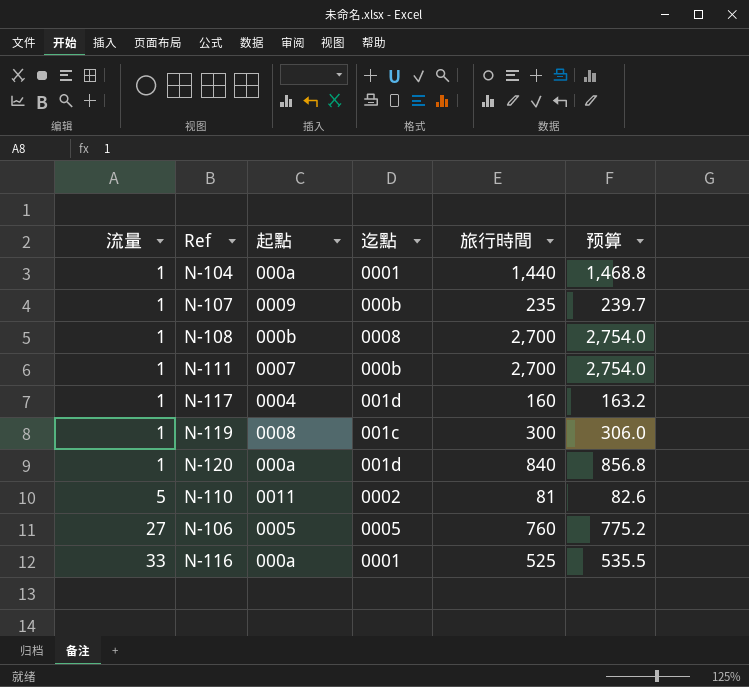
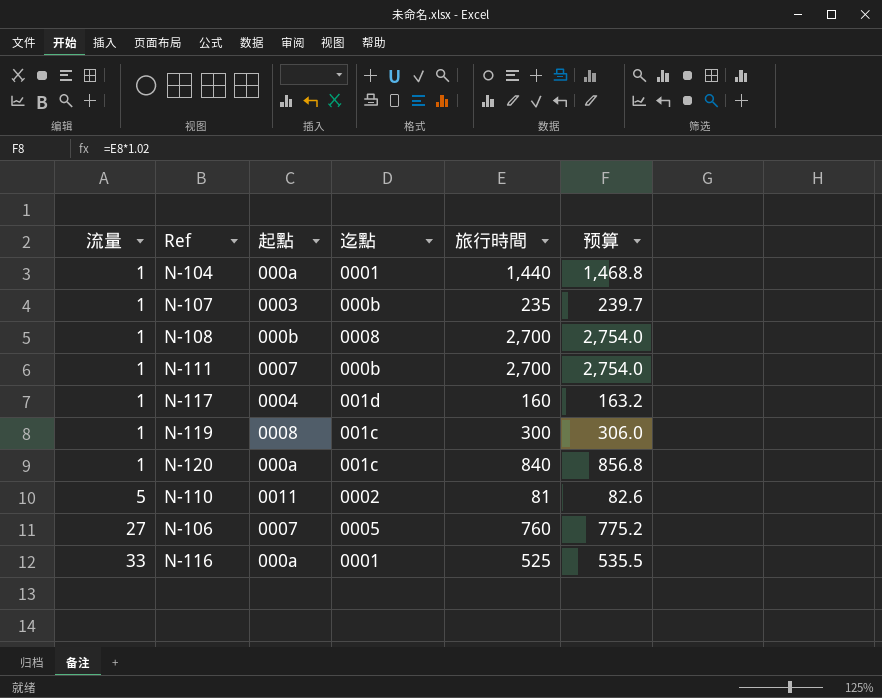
N-107 | 起點: 0009 -> 0003
N-120 | 迄點: 001d -> 001c
N-106 | 起點: 0005 -> 0007

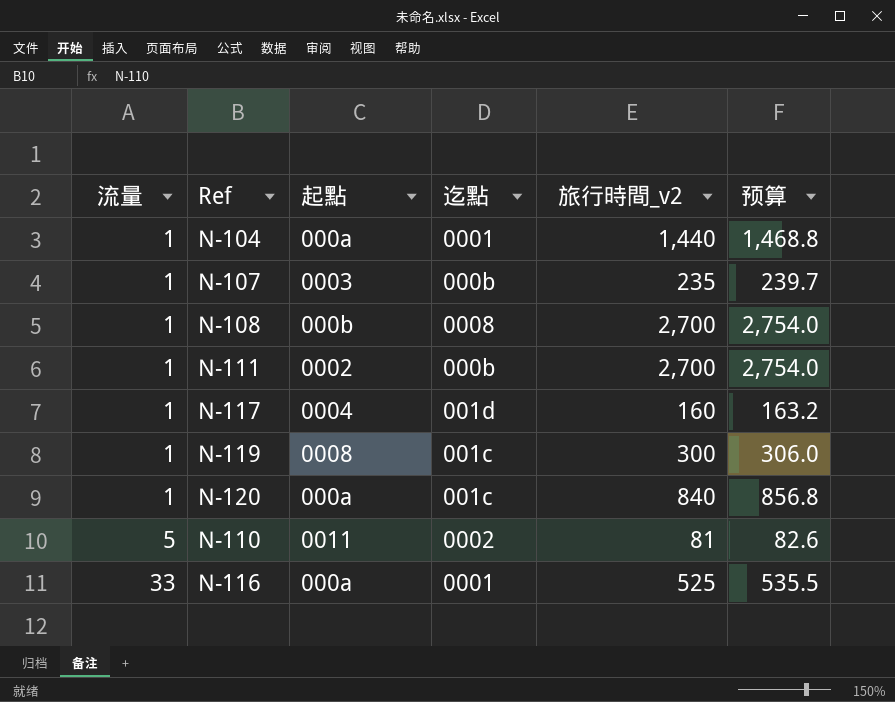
column name: 旅行時間 -> 旅行時間_v2
row N-106: 27 | 0007 | 0005 | 760 | 775.2 -> none
N-111 | 起點: 0007 -> 0002

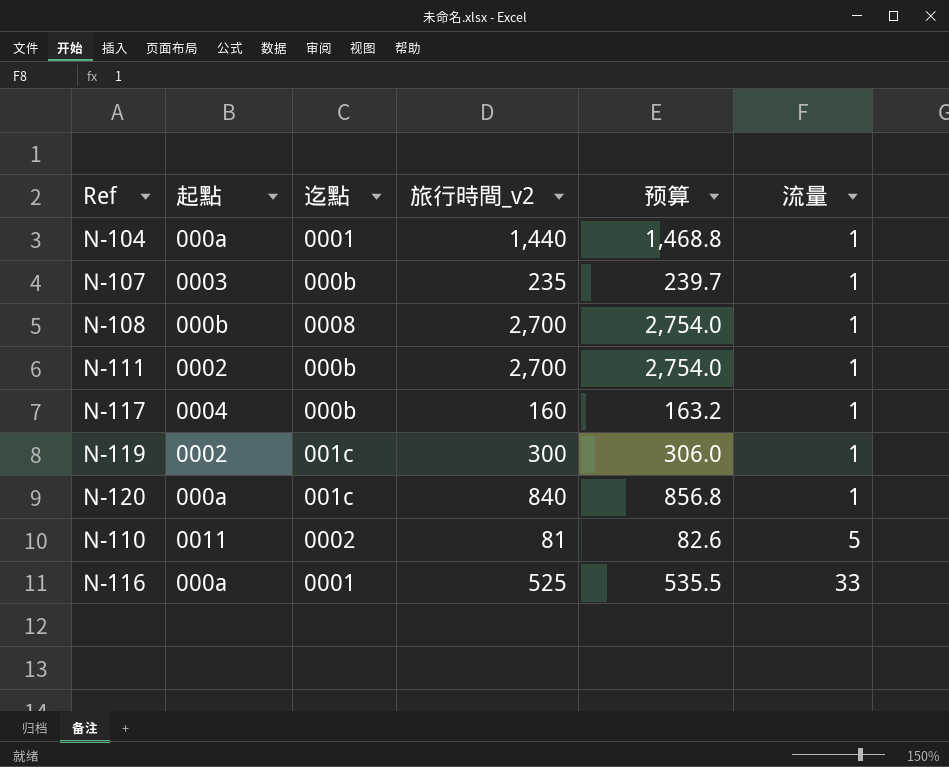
column 流量 | position: 1 -> 6
N-117 | 迄點: 001d -> 000b
N-119 | 起點: 0008 -> 0002

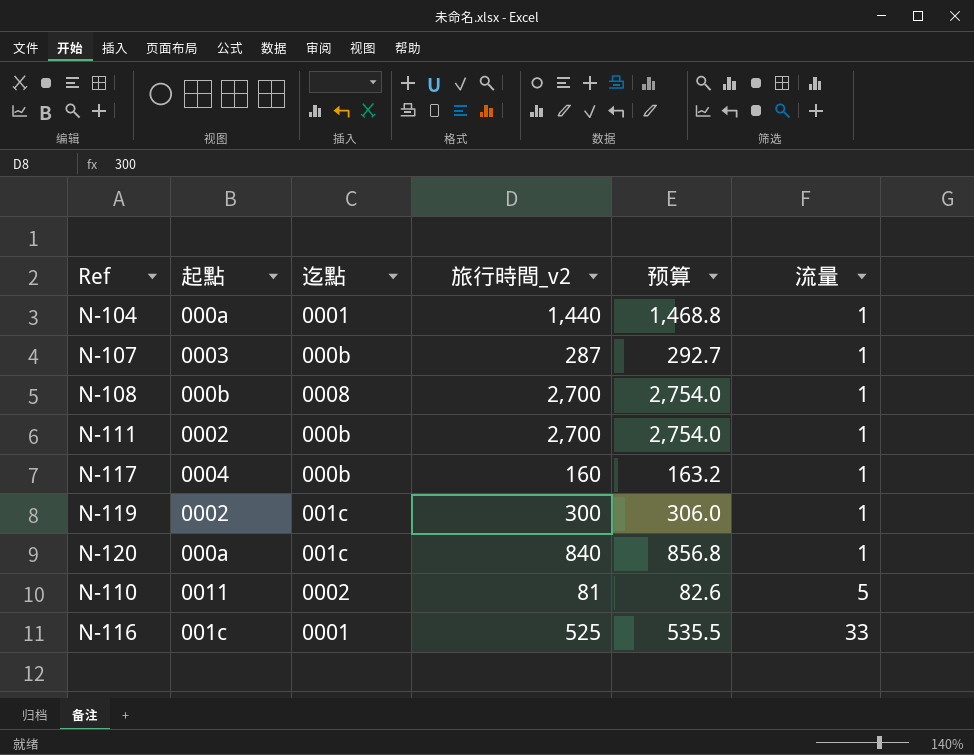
N-107 | 旅行時間_v2: 235 -> 287
N-107 | 预算: 239.7 -> 292.7
N-116 | 起點: 000a -> 001c

